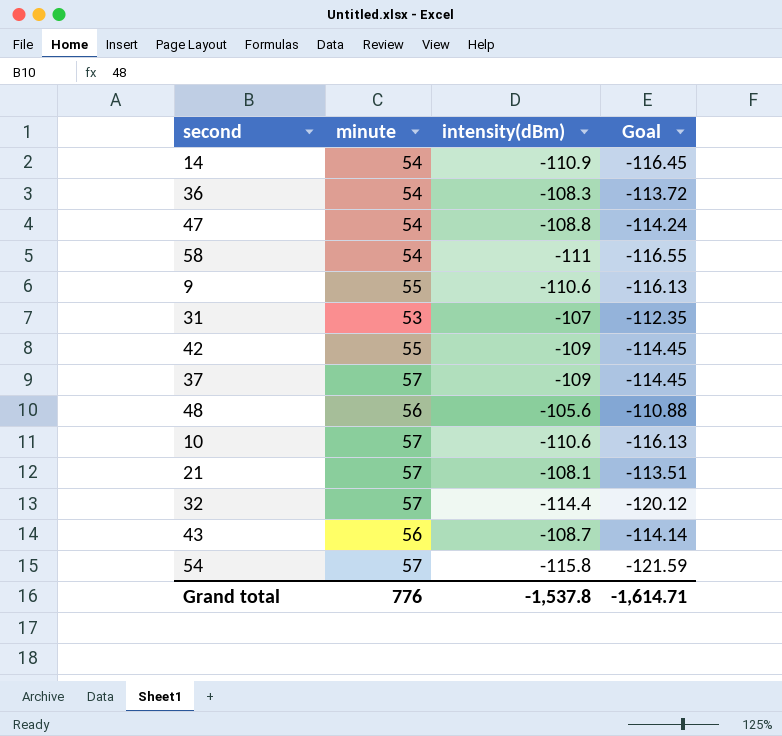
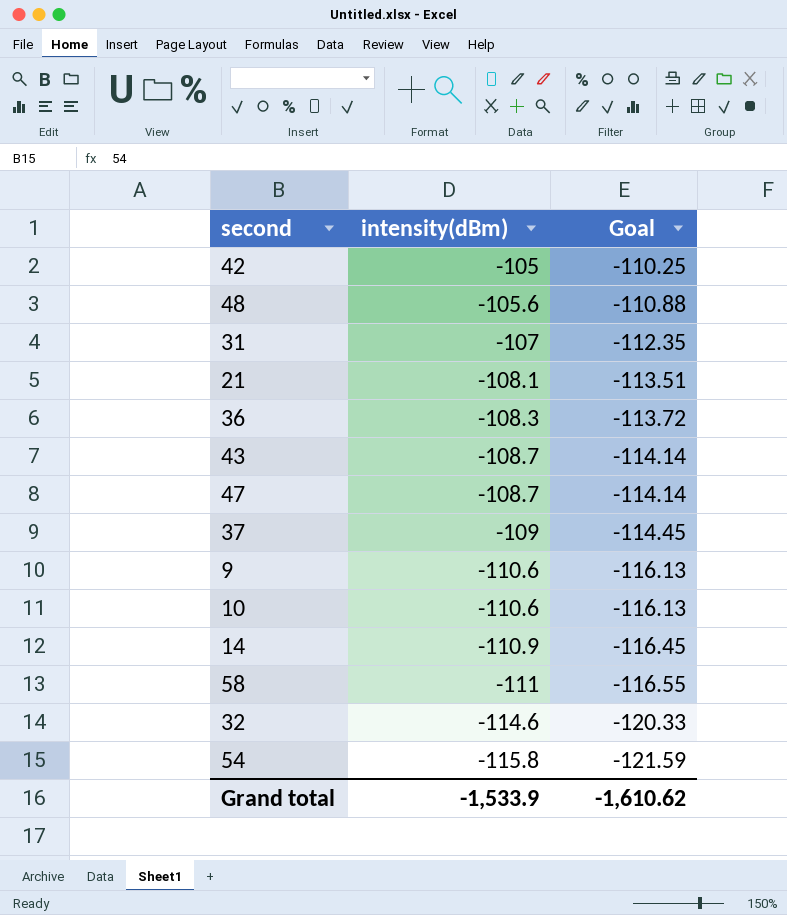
row order: none -> intensity(dBm) descending
column minute | position: 2 -> none
42 | intensity(dBm): -109 -> -105
42 | Goal: -114.45 -> -110.25
47 | intensity(dBm): -108.8 -> -108.7
47 | Goal: -114.24 -> -114.14
32 | intensity(dBm): -114.4 -> -114.6
32 | Goal: -120.12 -> -120.33
Grand total | intensity(dBm): -1,537.8 -> -1,533.9
Grand total | Goal: -1,614.71 -> -1,610.62

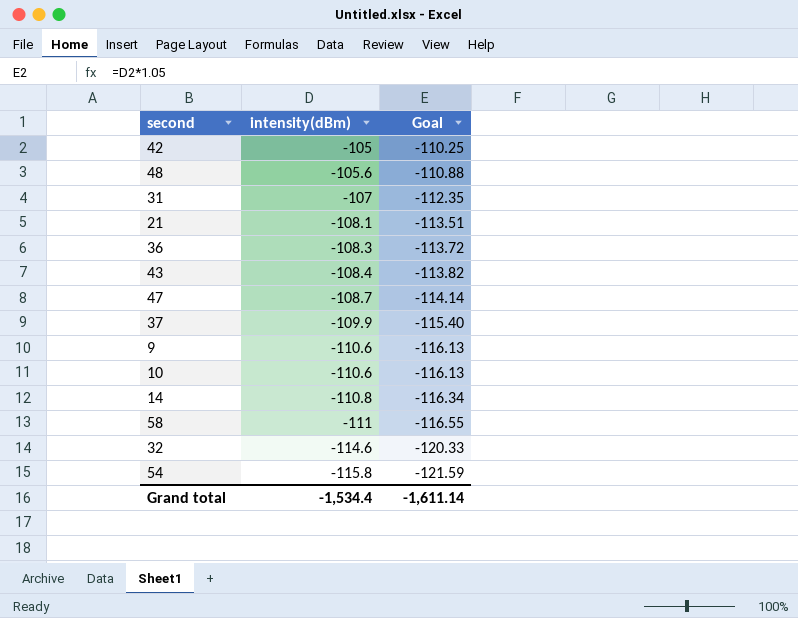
43 | intensity(dBm): -108.7 -> -108.4
43 | Goal: -114.14 -> -113.82
37 | intensity(dBm): -109 -> -109.9
37 | Goal: -114.45 -> -115.40
14 | intensity(dBm): -110.9 -> -110.8
14 | Goal: -116.45 -> -116.34
Grand total | intensity(dBm): -1,533.9 -> -1,534.4
Grand total | Goal: -1,610.62 -> -1,611.14

